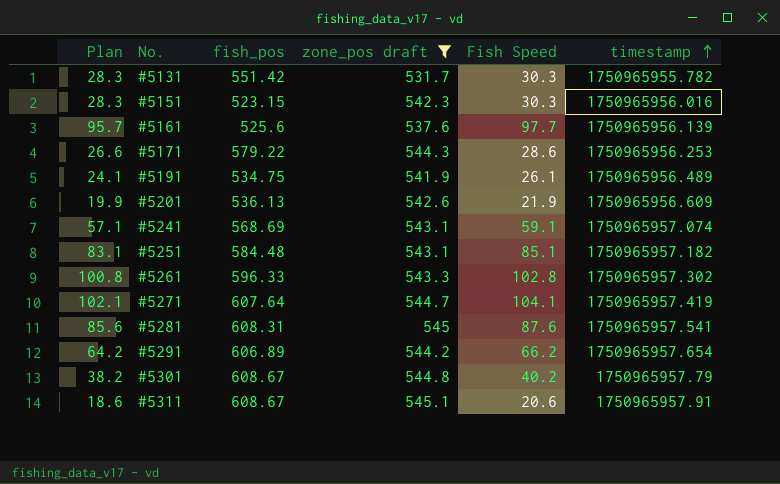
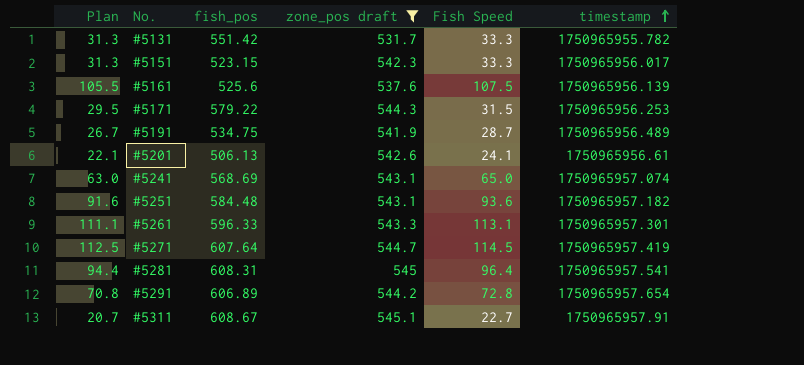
row #5301: 38.2 | 608.67 | 544.8 | 40.2 | 1750965957.79 -> none
#5131 | Plan: 28.3 -> 31.3
#5131 | Fish Speed: 30.3 -> 33.3
#5151 | Plan: 28.3 -> 31.3
#5151 | Fish Speed: 30.3 -> 33.3
#5151 | timestamp: 1750965956.016 -> 1750965956.017
#5161 | Plan: 95.7 -> 105.5
#5161 | Fish Speed: 97.7 -> 107.5
#5171 | Plan: 26.6 -> 29.5
#5171 | Fish Speed: 28.6 -> 31.5
#5191 | Plan: 24.1 -> 26.7
#5191 | Fish Speed: 26.1 -> 28.7
#5201 | Plan: 19.9 -> 22.1
#5201 | fish_pos: 536.13 -> 506.13
#5201 | Fish Speed: 21.9 -> 24.1
#5201 | timestamp: 1750965956.609 -> 1750965956.61
#5241 | Plan: 57.1 -> 63.0
#5241 | Fish Speed: 59.1 -> 65.0
#5251 | Plan: 83.1 -> 91.6
#5251 | Fish Speed: 85.1 -> 93.6
#5261 | Plan: 100.8 -> 111.1
#5261 | Fish Speed: 102.8 -> 113.1
#5261 | timestamp: 1750965957.302 -> 1750965957.301
#5271 | Plan: 102.1 -> 112.5
#5271 | Fish Speed: 104.1 -> 114.5
#5281 | Plan: 85.6 -> 94.4
#5281 | Fish Speed: 87.6 -> 96.4
#5291 | Plan: 64.2 -> 70.8
#5291 | Fish Speed: 66.2 -> 72.8
#5311 | Plan: 18.6 -> 20.7
#5311 | Fish Speed: 20.6 -> 22.7

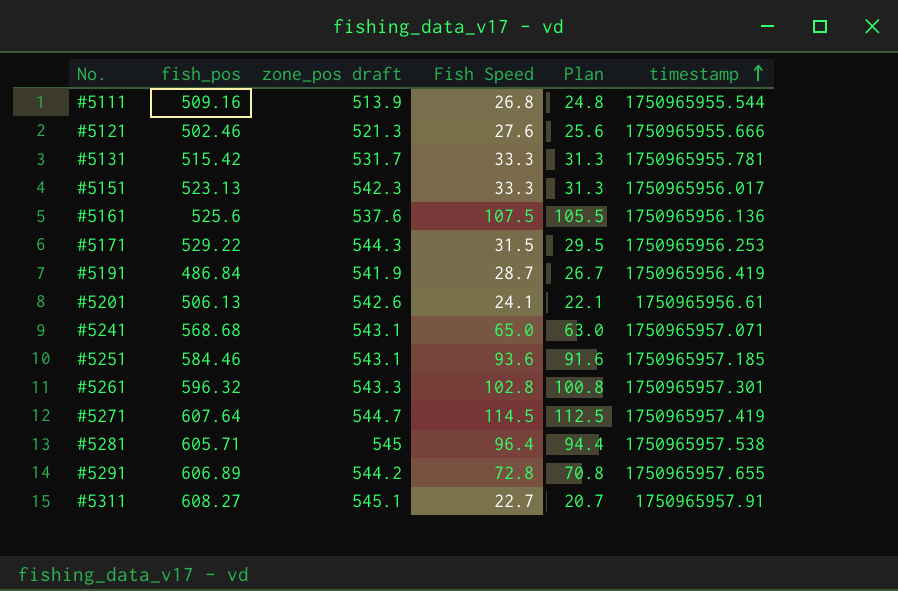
filter: zone_pos draft >= 531.7 -> none
column Plan | position: 1 -> 5
#5131 | fish_pos: 551.42 -> 515.42
#5131 | timestamp: 1750965955.782 -> 1750965955.781
#5151 | fish_pos: 523.15 -> 523.13
#5161 | timestamp: 1750965956.139 -> 1750965956.136
#5171 | fish_pos: 579.22 -> 529.22
#5191 | fish_pos: 534.75 -> 486.84
#5191 | timestamp: 1750965956.489 -> 1750965956.419
#5241 | fish_pos: 568.69 -> 568.68
#5241 | timestamp: 1750965957.074 -> 1750965957.071
#5251 | fish_pos: 584.48 -> 584.46
#5251 | timestamp: 1750965957.182 -> 1750965957.185
#5261 | fish_pos: 596.33 -> 596.32
#5261 | Fish Speed: 113.1 -> 102.8
#5261 | Plan: 111.1 -> 100.8
#5281 | fish_pos: 608.31 -> 605.71
#5281 | timestamp: 1750965957.541 -> 1750965957.538
#5291 | timestamp: 1750965957.654 -> 1750965957.655
#5311 | fish_pos: 608.67 -> 608.27

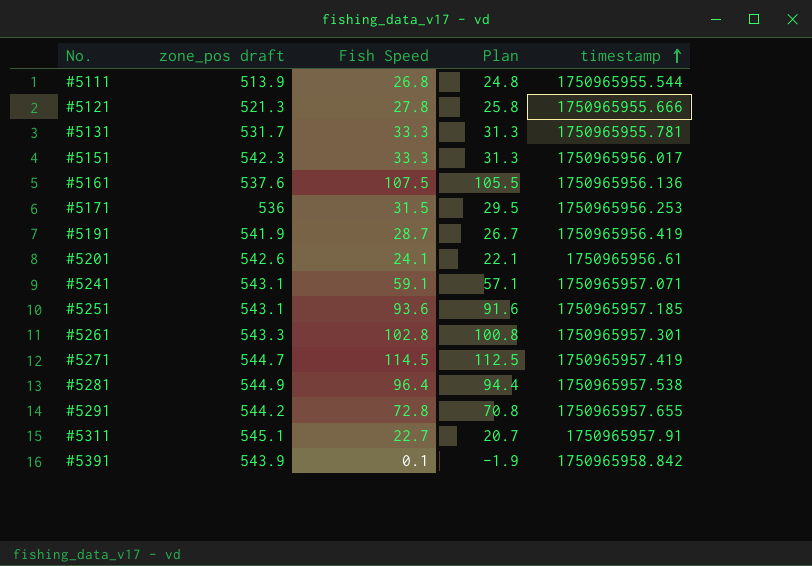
column fish_pos | position: 2 -> none
#5121 | Fish Speed: 27.6 -> 27.8
#5121 | Plan: 25.6 -> 25.8
#5171 | zone_pos draft: 544.3 -> 536
#5241 | Fish Speed: 65.0 -> 59.1
#5241 | Plan: 63.0 -> 57.1
#5281 | zone_pos draft: 545 -> 544.9
row #5391: none -> 543.9 | 0.1 | -1.9 | 1750965958.842

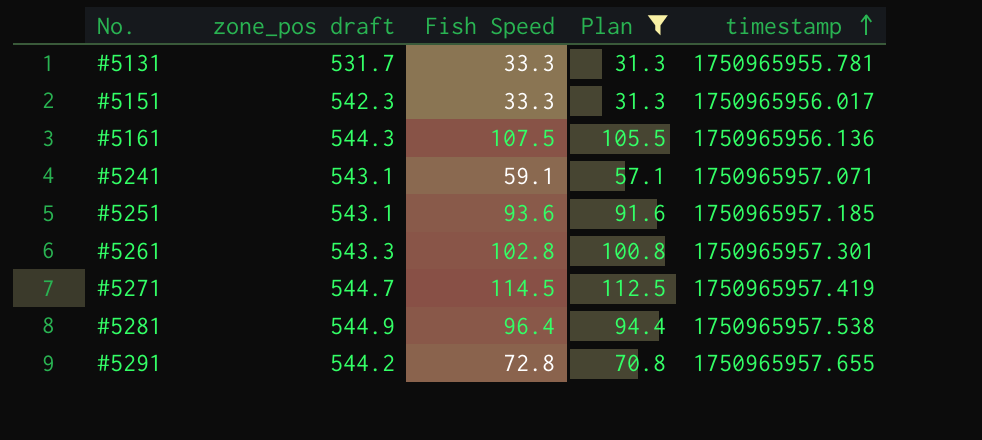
filter: none -> Plan >= 31.3
#5161 | zone_pos draft: 537.6 -> 544.3

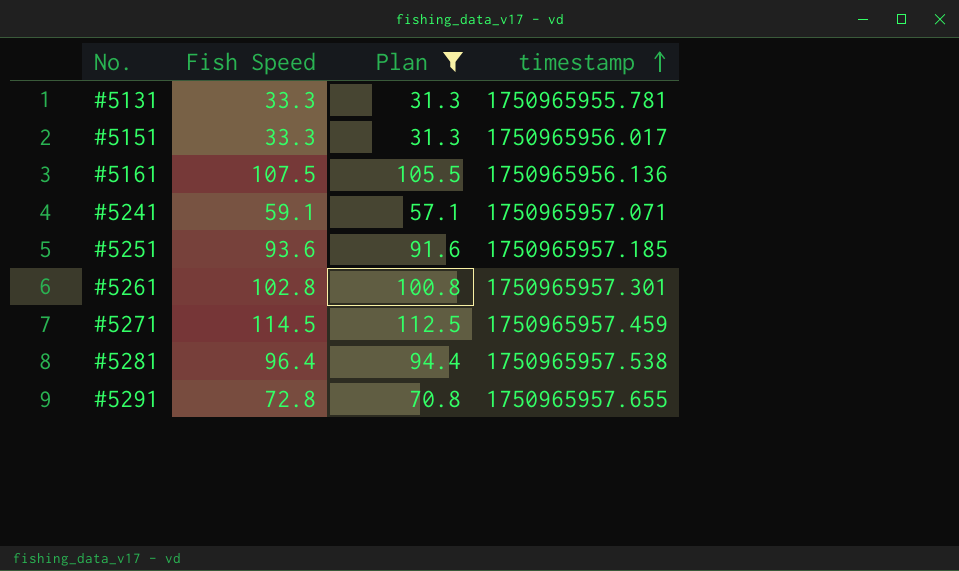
column zone_pos draft | position: 2 -> none
#5271 | timestamp: 1750965957.419 -> 1750965957.459

